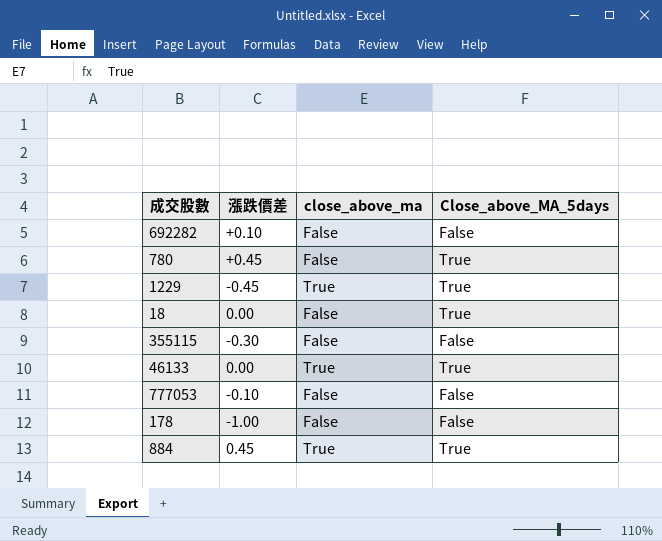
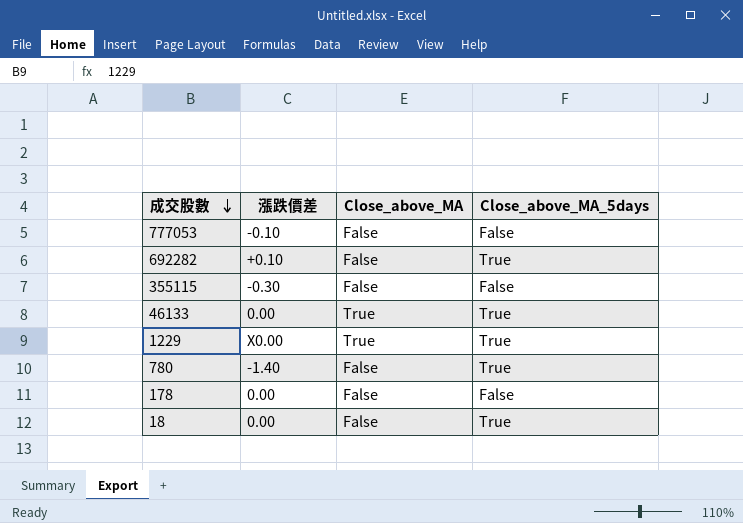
row order: none -> 成交股數 descending
column name: close_above_ma -> Close_above_MA
row 884: 0.45 | True | True -> none
692282 | Close_above_MA_5days: False -> True
1229 | 漲跌價差: -0.45 -> X0.00
780 | 漲跌價差: +0.45 -> -1.40
178 | 漲跌價差: -1.00 -> 0.00

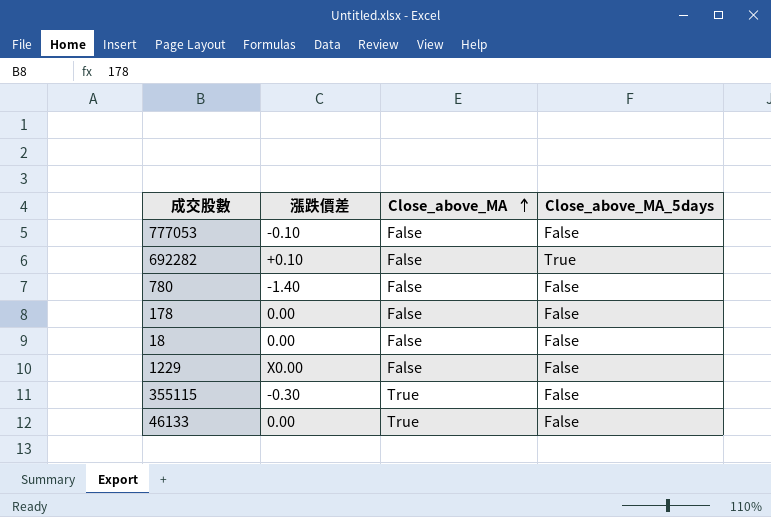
row order: 成交股數 descending -> Close_above_MA ascending
780 | Close_above_MA_5days: True -> False
18 | Close_above_MA_5days: True -> False
1229 | Close_above_MA: True -> False
1229 | Close_above_MA_5days: True -> False
355115 | Close_above_MA: False -> True
46133 | Close_above_MA_5days: True -> False

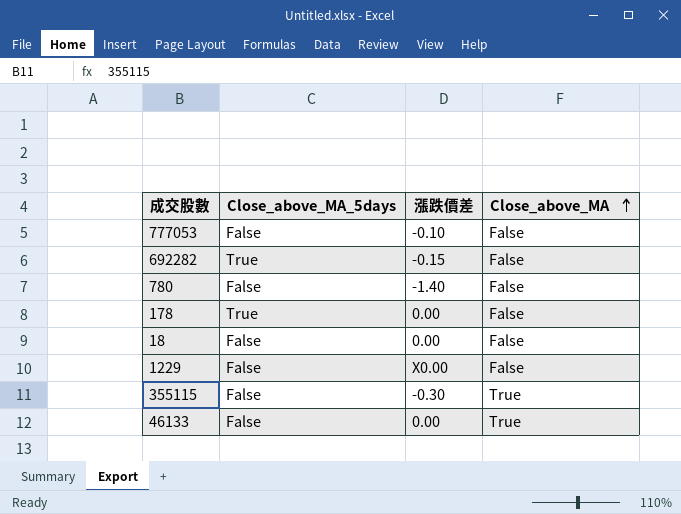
column Close_above_MA_5days | position: 4 -> 2
692282 | 漲跌價差: +0.10 -> -0.15
178 | Close_above_MA_5days: False -> True

